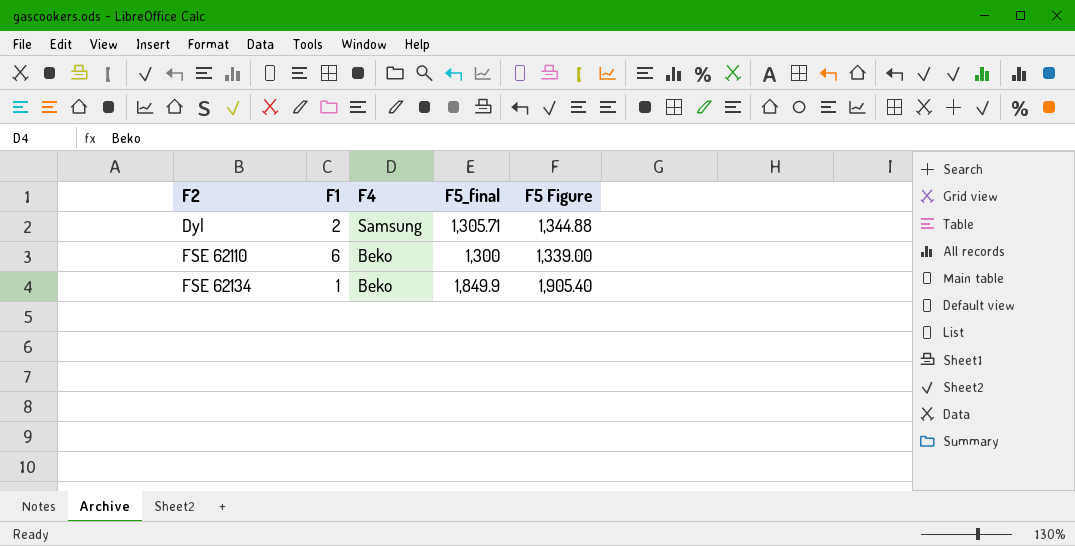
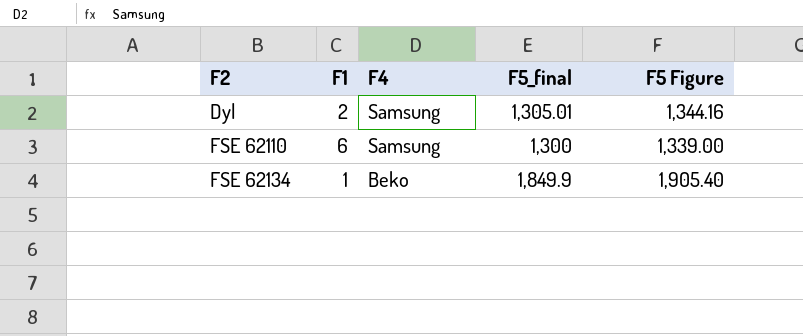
Dyl | F5_final: 1,305.71 -> 1,305.01
Dyl | F5 Figure: 1,344.88 -> 1,344.16
FSE 62110 | F4: Beko -> Samsung

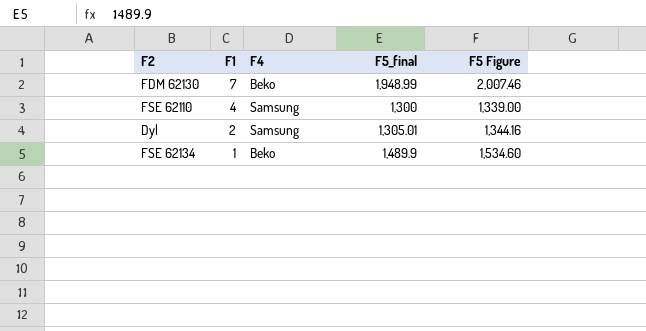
row order: F2 ascending -> F1 descending
row FDM 62130: none -> 7 | Beko | 1,948.99 | 2,007.46
FSE 62110 | F1: 6 -> 4
FSE 62134 | F5_final: 1,849.9 -> 1,489.9
FSE 62134 | F5 Figure: 1,905.40 -> 1,534.60

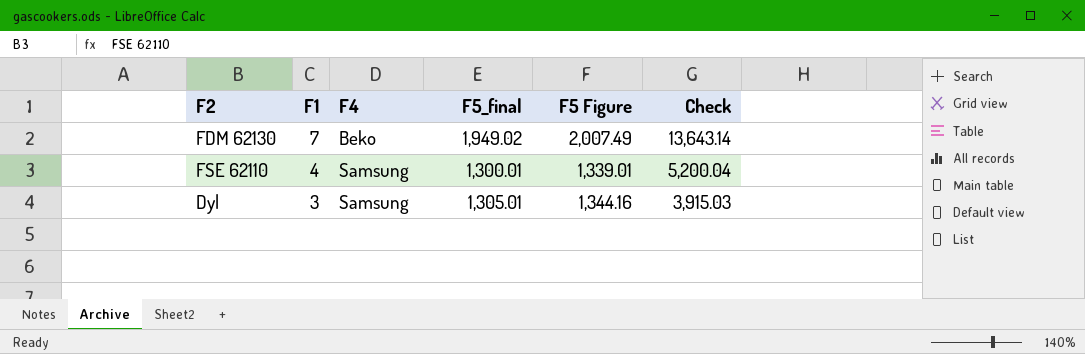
column Check | formula: none -> [F1] * [F5_final]
row FSE 62134: 1 | Beko | 1,489.9 | 1,534.60 -> none
FDM 62130 | F5_final: 1,948.99 -> 1,949.02
FDM 62130 | F5 Figure: 2,007.46 -> 2,007.49
FSE 62110 | F5_final: 1,300 -> 1,300.01
FSE 62110 | F5 Figure: 1,339.00 -> 1,339.01
Dyl | F1: 2 -> 3

